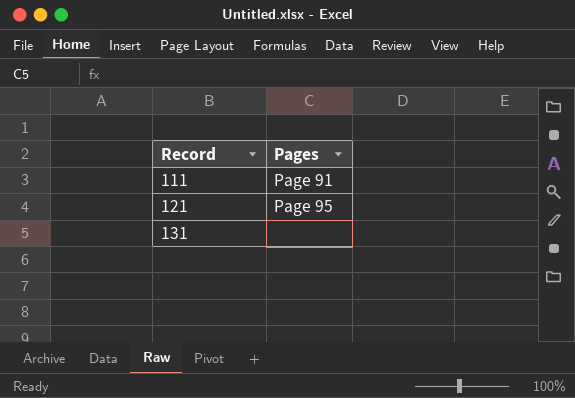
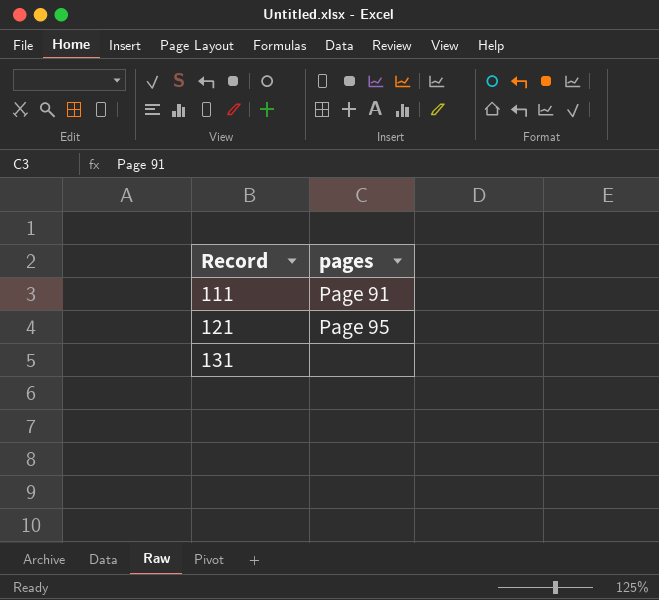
column name: Pages -> pages

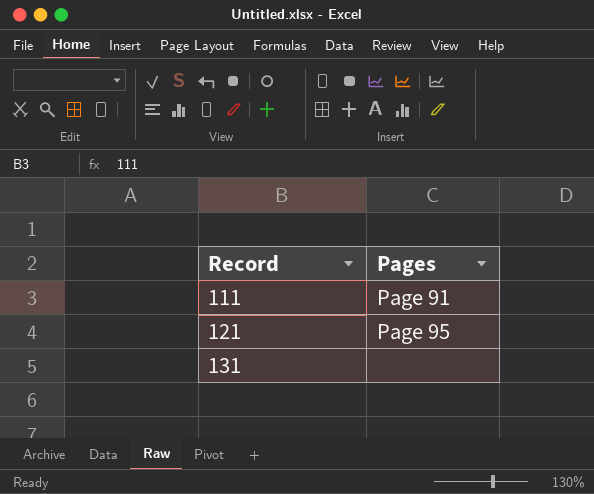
column name: pages -> Pages

